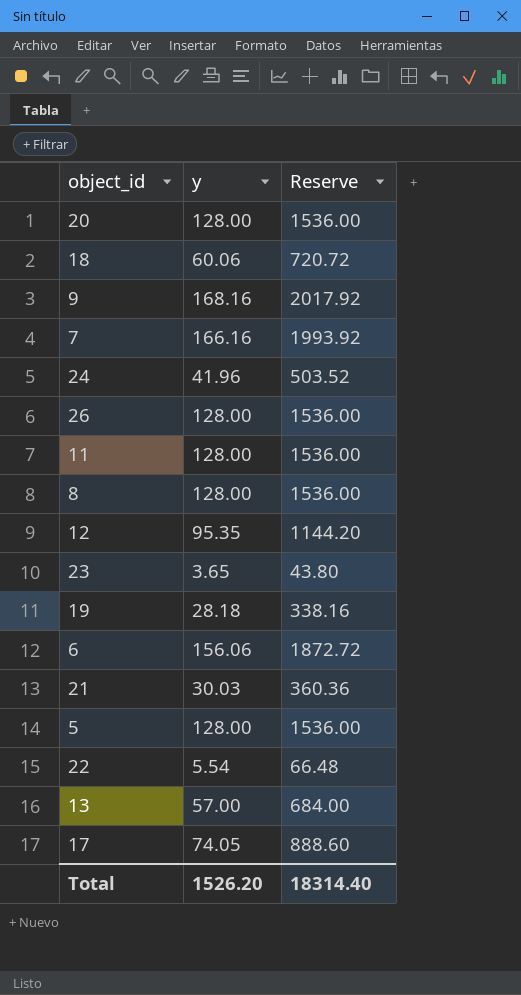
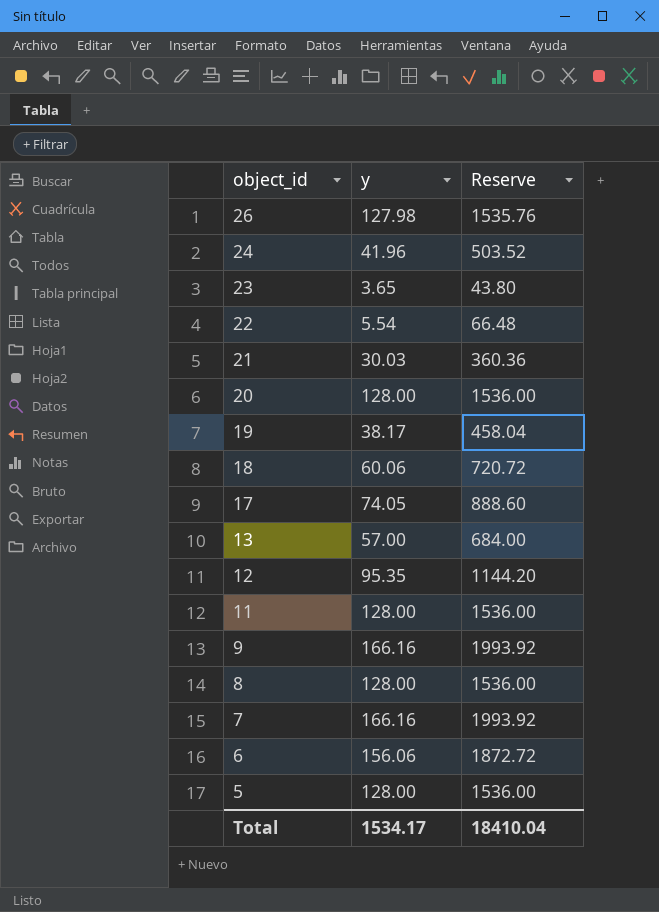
row order: none -> object_id descending
26 | y: 128.00 -> 127.98
26 | Reserve: 1536.00 -> 1535.76
19 | y: 28.18 -> 38.17
19 | Reserve: 338.16 -> 458.04
9 | y: 168.16 -> 166.16
9 | Reserve: 2017.92 -> 1993.92
Total | y: 1526.20 -> 1534.17
Total | Reserve: 18314.40 -> 18410.04

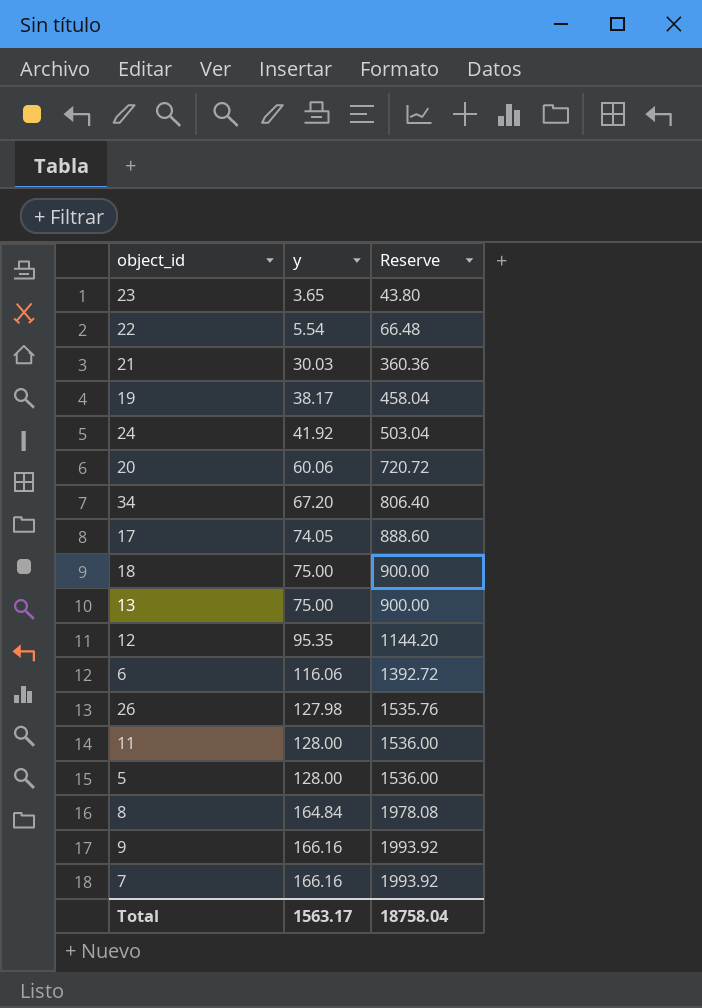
row order: object_id descending -> y ascending
24 | y: 41.96 -> 41.92
24 | Reserve: 503.52 -> 503.04
20 | y: 128.00 -> 60.06
20 | Reserve: 1536.00 -> 720.72
row 34: none -> 67.20 | 806.40
18 | y: 60.06 -> 75.00
18 | Reserve: 720.72 -> 900.00
13 | y: 57.00 -> 75.00
13 | Reserve: 684.00 -> 900.00
6 | y: 156.06 -> 116.06
6 | Reserve: 1872.72 -> 1392.72
8 | y: 128.00 -> 164.84
8 | Reserve: 1536.00 -> 1978.08
Total | y: 1534.17 -> 1563.17
Total | Reserve: 18410.04 -> 18758.04

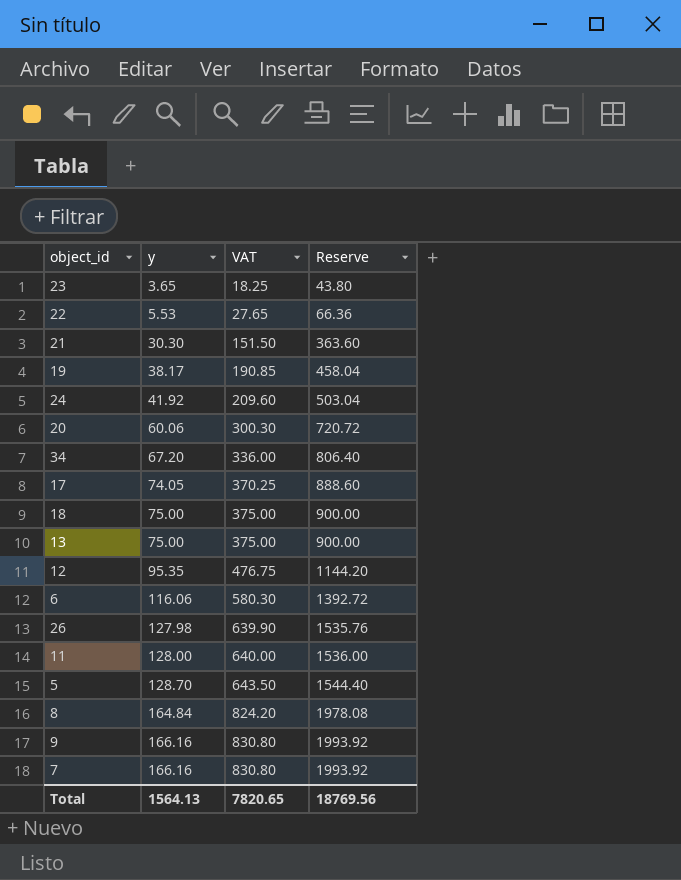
column VAT | formula: none -> [y] * 5
22 | y: 5.54 -> 5.53
22 | Reserve: 66.48 -> 66.36
21 | y: 30.03 -> 30.30
21 | Reserve: 360.36 -> 363.60
5 | y: 128.00 -> 128.70
5 | Reserve: 1536.00 -> 1544.40
Total | y: 1563.17 -> 1564.13
Total | Reserve: 18758.04 -> 18769.56

